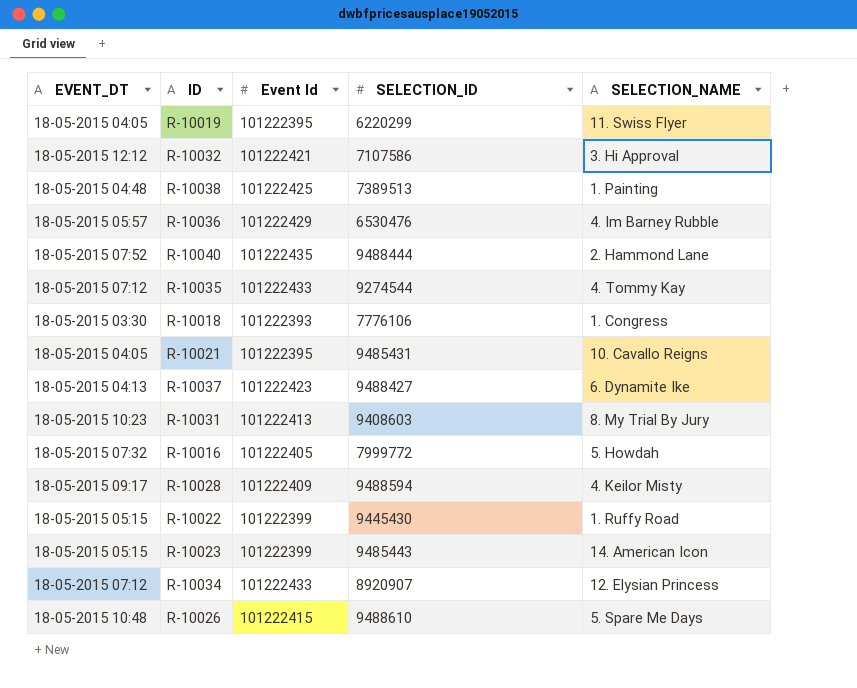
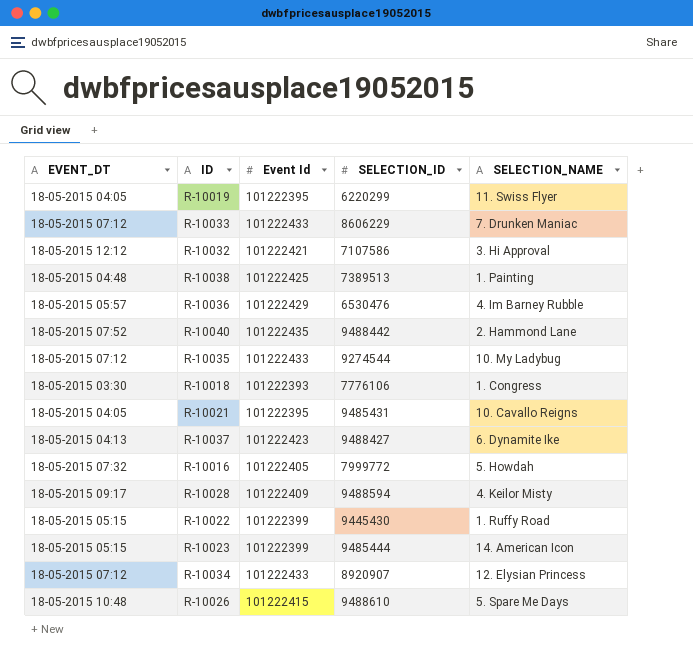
row R-10031: 18-05-2015 10:23 | 101222413 | 9408603 | 8. My Trial By Jury -> none
row R-10033: none -> 18-05-2015 07:12 | 101222433 | 8606229 | 7. Drunken Maniac
R-10040 | SELECTION_ID: 9488444 -> 9488442
R-10035 | SELECTION_NAME: 4. Tommy Kay -> 10. My Ladybug
R-10023 | SELECTION_ID: 9485443 -> 9485444

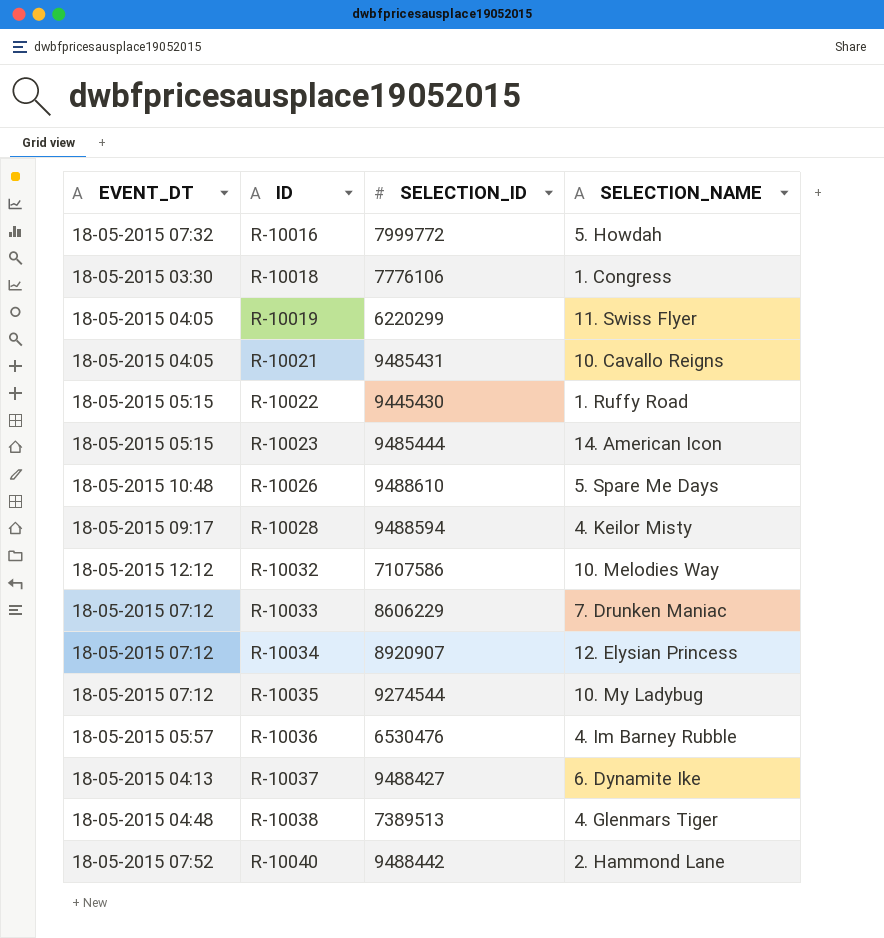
row order: none -> ID ascending
column Event Id | position: 3 -> none
R-10032 | SELECTION_NAME: 3. Hi Approval -> 10. Melodies Way
R-10038 | SELECTION_NAME: 1. Painting -> 4. Glenmars Tiger

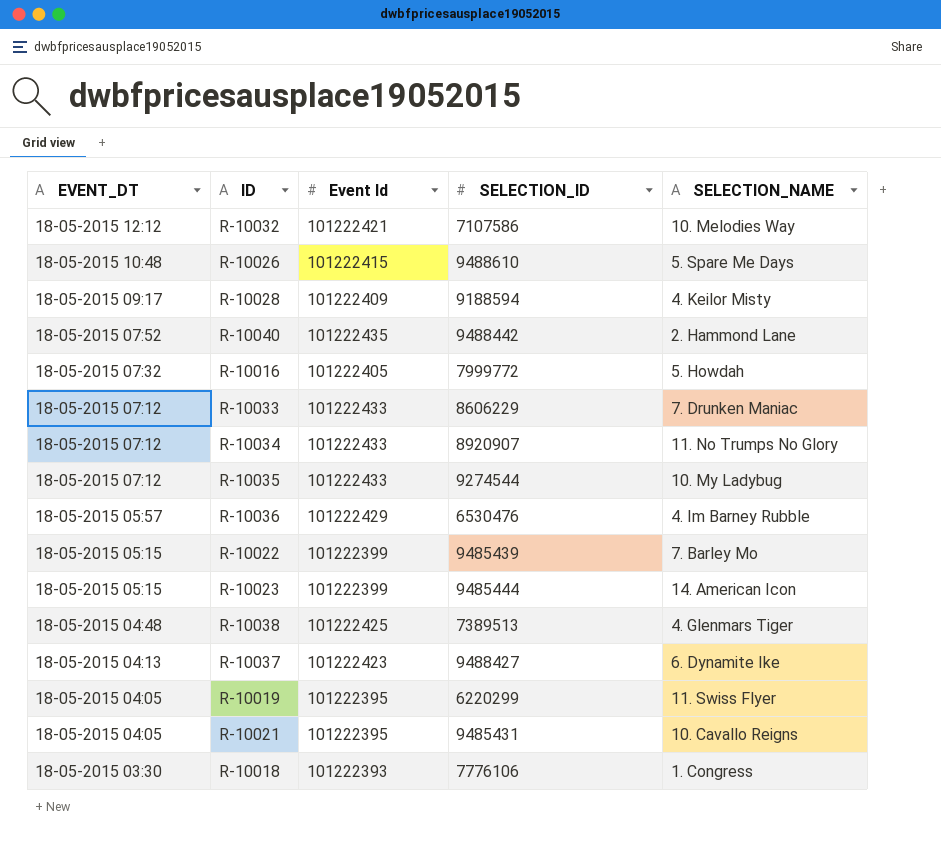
row order: ID ascending -> EVENT_DT descending
column Event Id | position: none -> 3
R-10028 | SELECTION_ID: 9488594 -> 9188594
R-10034 | SELECTION_NAME: 12. Elysian Princess -> 11. No Trumps No Glory
R-10022 | SELECTION_ID: 9445430 -> 9485439
R-10022 | SELECTION_NAME: 1. Ruffy Road -> 7. Barley Mo

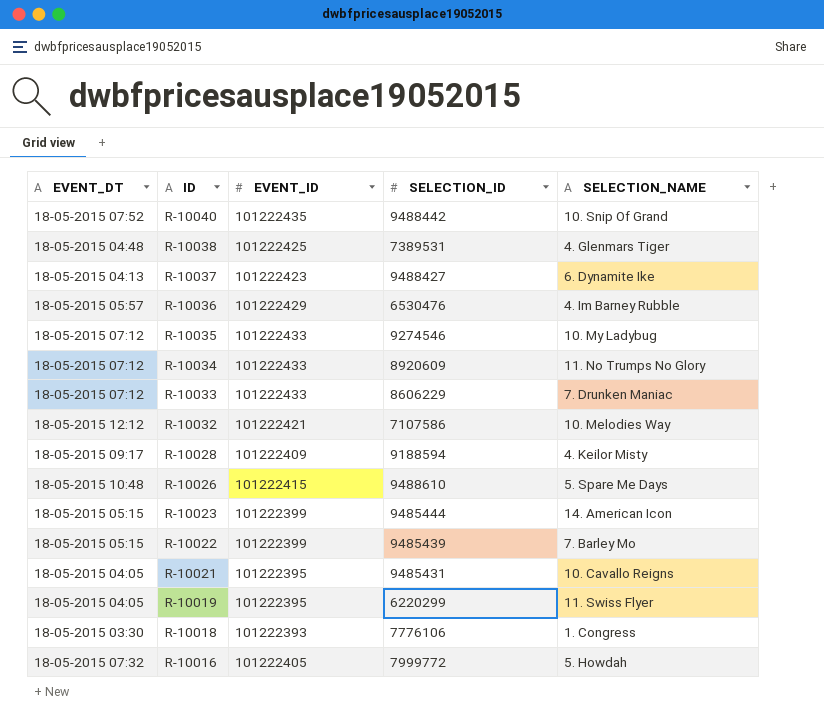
row order: EVENT_DT descending -> ID descending
column name: Event Id -> EVENT_ID
R-10040 | SELECTION_NAME: 2. Hammond Lane -> 10. Snip Of Grand
R-10038 | SELECTION_ID: 7389513 -> 7389531
R-10035 | SELECTION_ID: 9274544 -> 9274546
R-10034 | SELECTION_ID: 8920907 -> 8920609

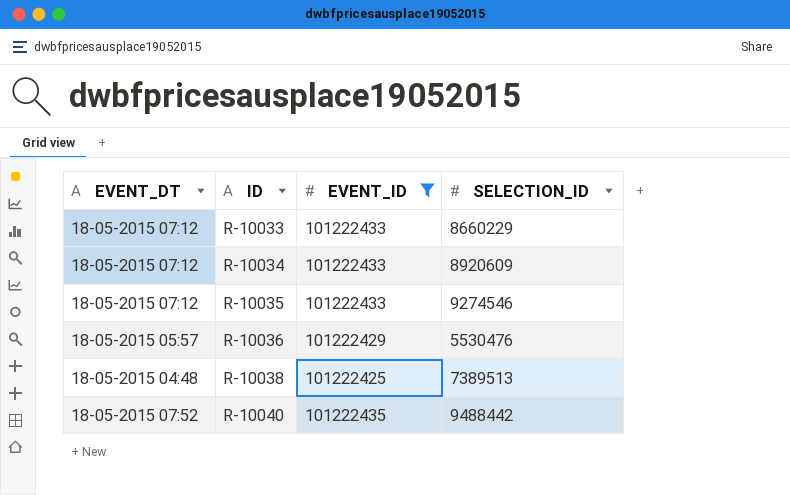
filter: none -> EVENT_ID >= 101222425
row order: ID descending -> ID ascending
column SELECTION_NAME | position: 5 -> none
R-10033 | SELECTION_ID: 8606229 -> 8660229
R-10036 | SELECTION_ID: 6530476 -> 5530476
R-10038 | SELECTION_ID: 7389531 -> 7389513

